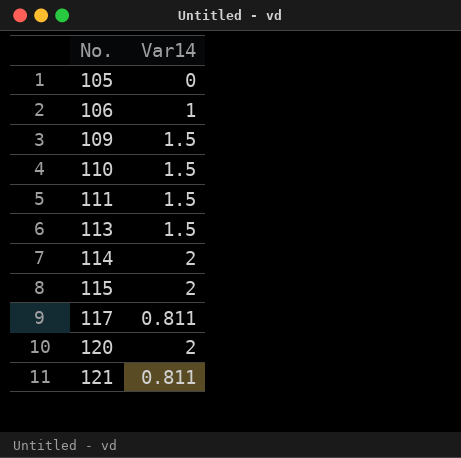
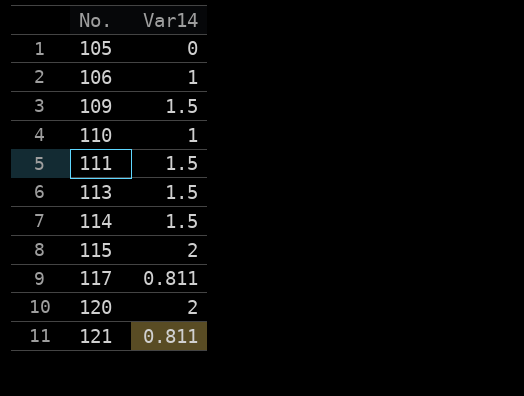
110 | Var14: 1.5 -> 1
114 | Var14: 2 -> 1.5

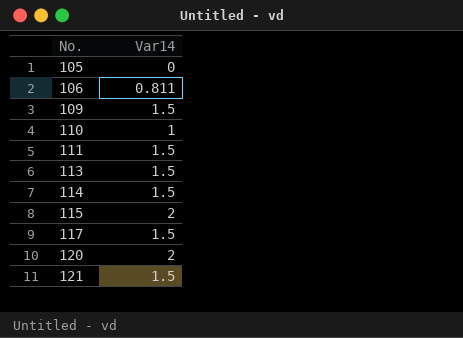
106 | Var14: 1 -> 0.811
117 | Var14: 0.811 -> 1.5
121 | Var14: 0.811 -> 1.5

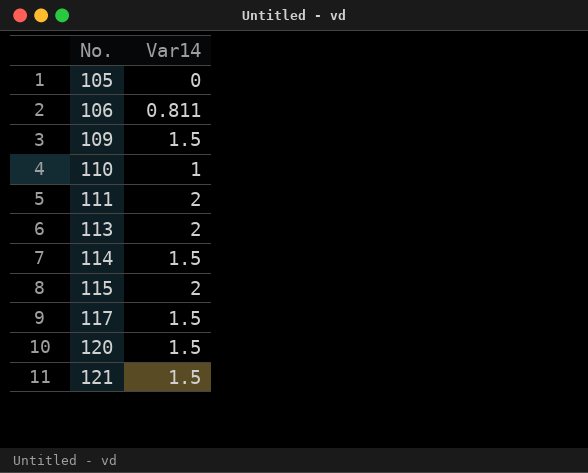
111 | Var14: 1.5 -> 2
113 | Var14: 1.5 -> 2
120 | Var14: 2 -> 1.5

